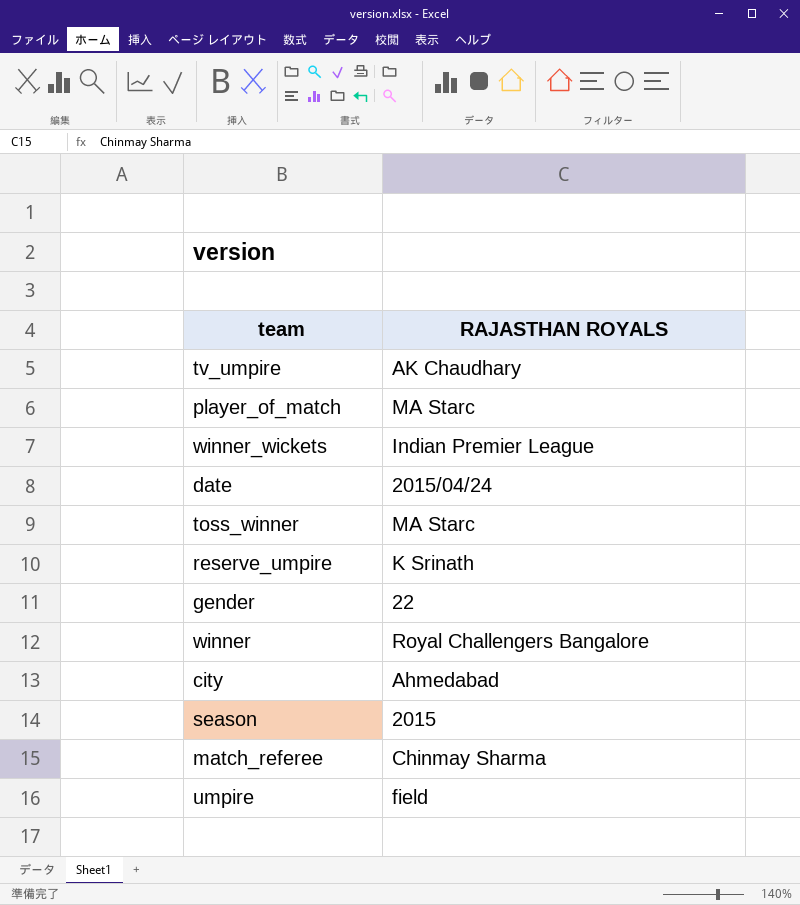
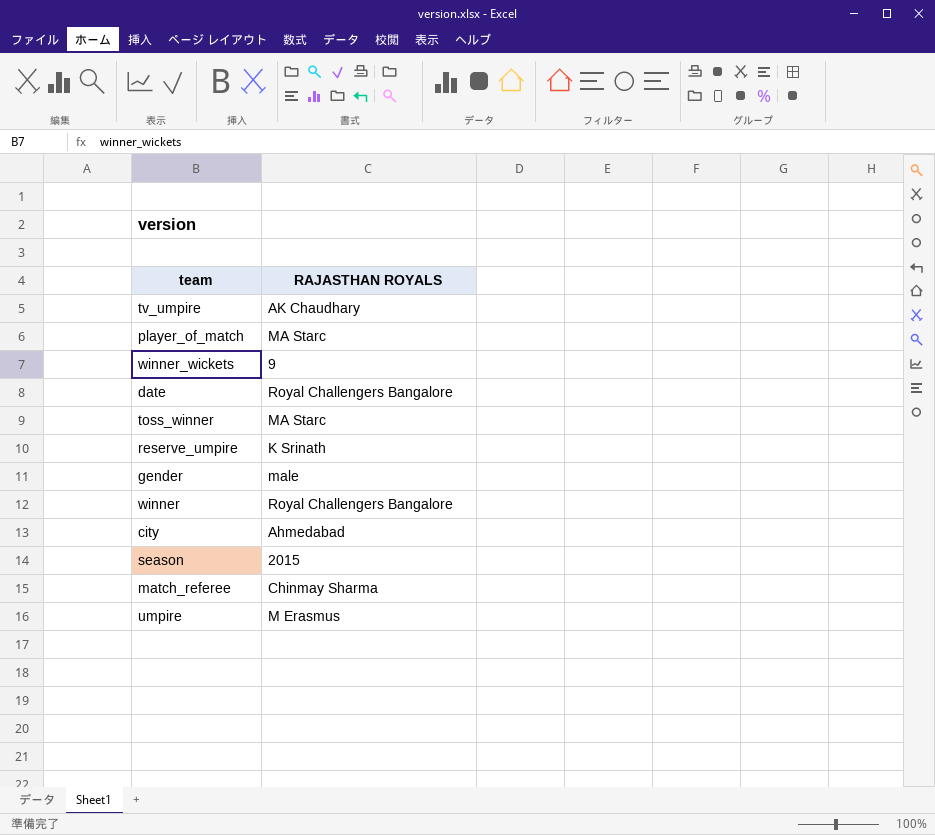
winner_wickets | RAJASTHAN ROYALS: Indian Premier League -> 9
date | RAJASTHAN ROYALS: 2015/04/24 -> Royal Challengers Bangalore
gender | RAJASTHAN ROYALS: 22 -> male
umpire | RAJASTHAN ROYALS: field -> M Erasmus

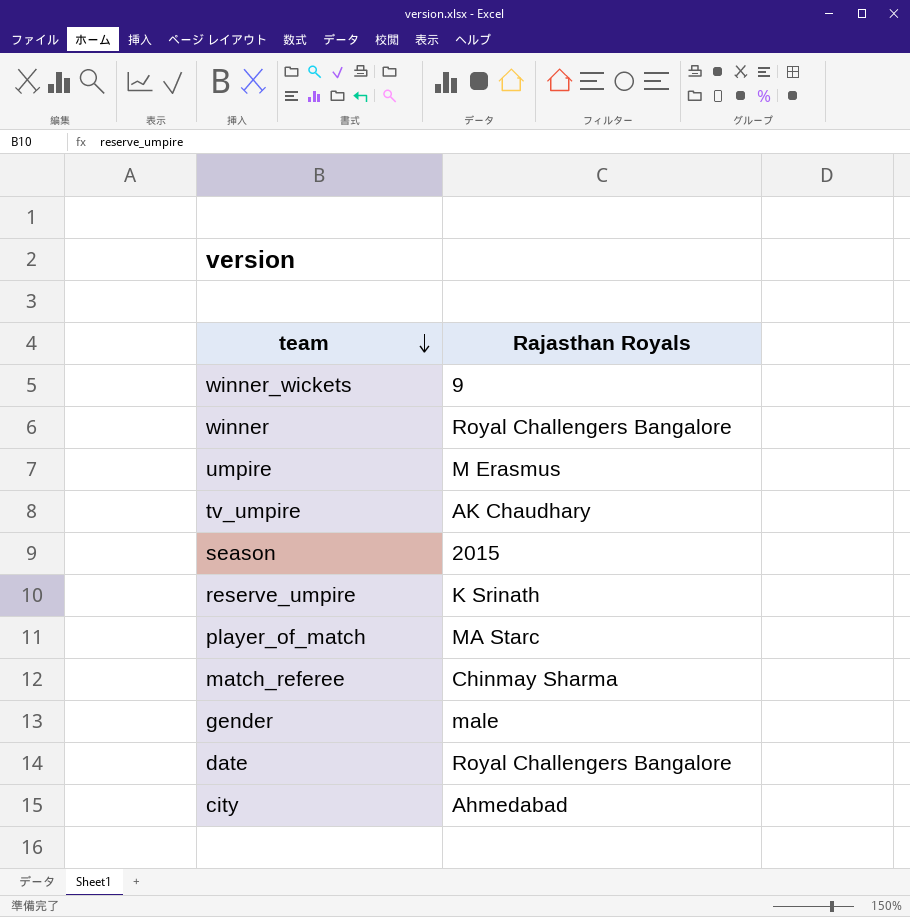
row order: none -> team descending
column name: RAJASTHAN ROYALS -> Rajasthan Royals
row toss_winner: MA Starc -> none

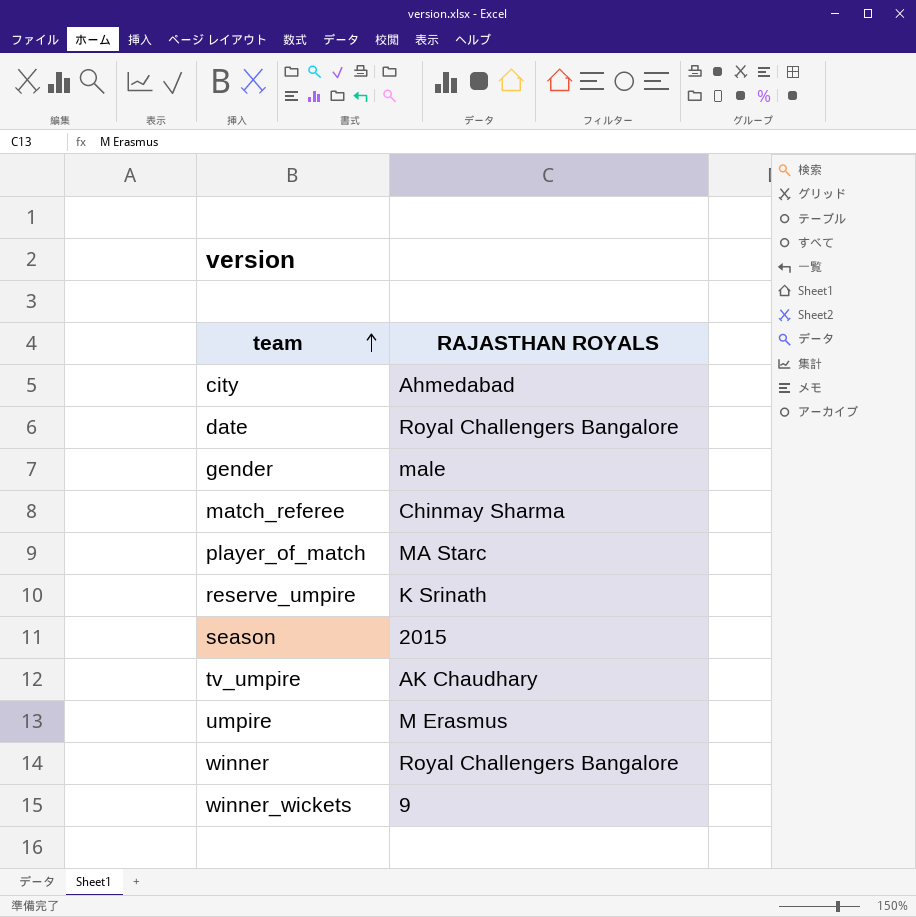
row order: team descending -> team ascending
column name: Rajasthan Royals -> RAJASTHAN ROYALS

